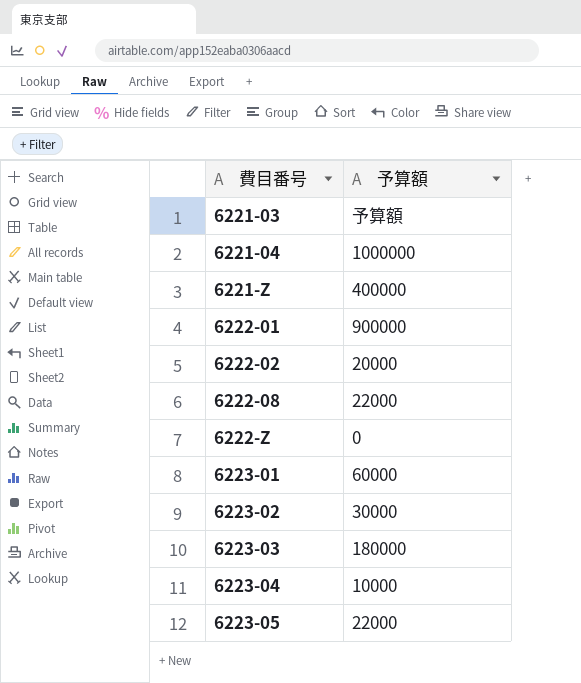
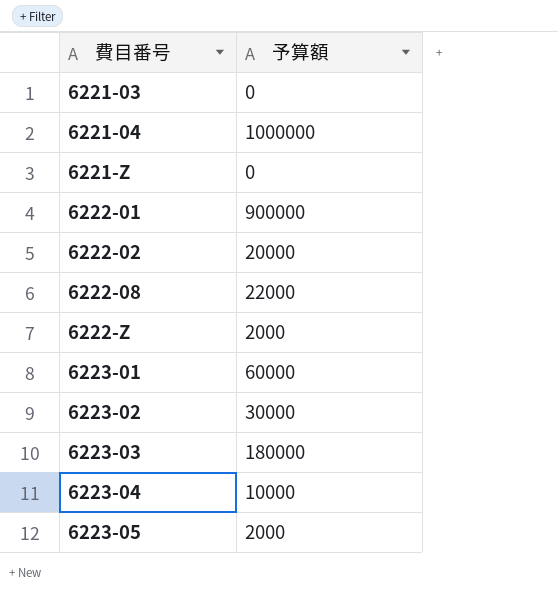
6221-03 | 予算額: 予算額 -> 0
6221-Z | 予算額: 400000 -> 0
6222-Z | 予算額: 0 -> 2000
6223-05 | 予算額: 22000 -> 2000

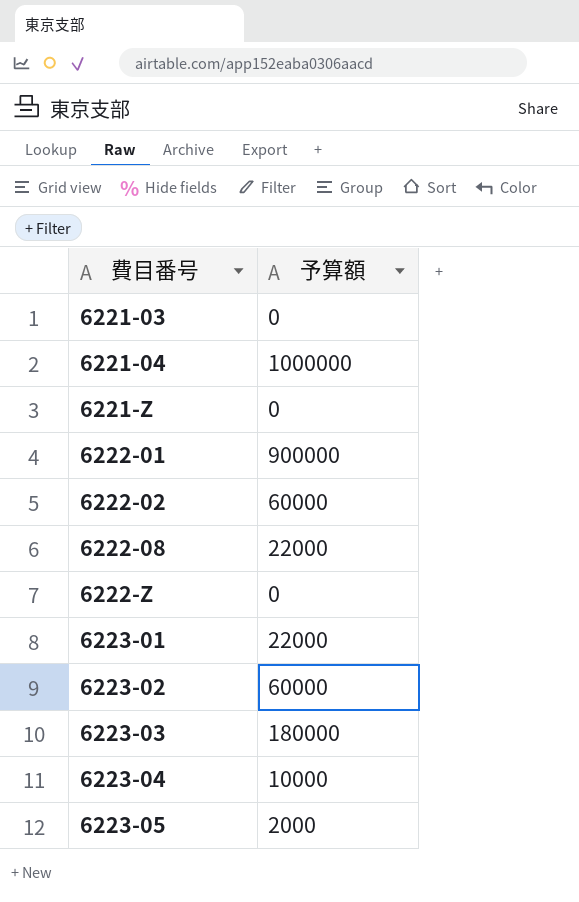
6222-02 | 予算額: 20000 -> 60000
6222-Z | 予算額: 2000 -> 0
6223-01 | 予算額: 60000 -> 22000
6223-02 | 予算額: 30000 -> 60000

